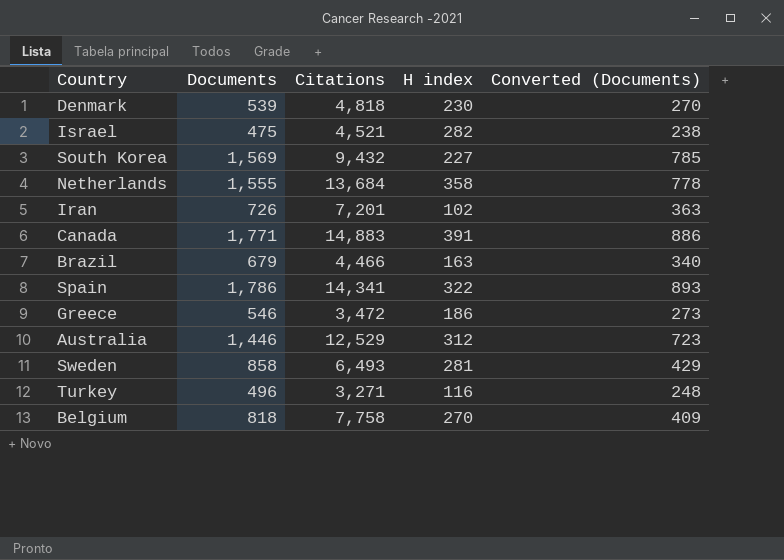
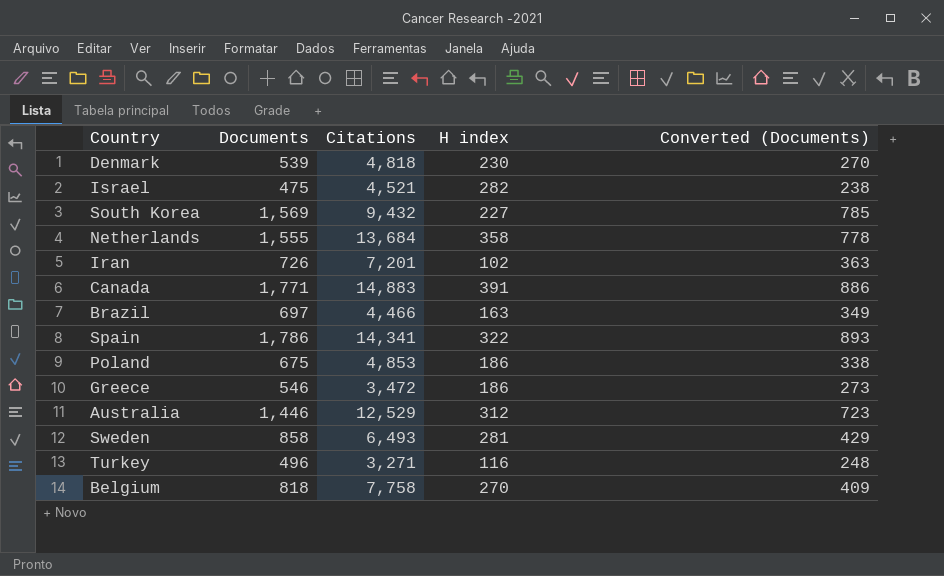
Brazil | Documents: 679 -> 697
Brazil | Converted (Documents): 340 -> 349
row Poland: none -> 675 | 4,853 | 186 | 338

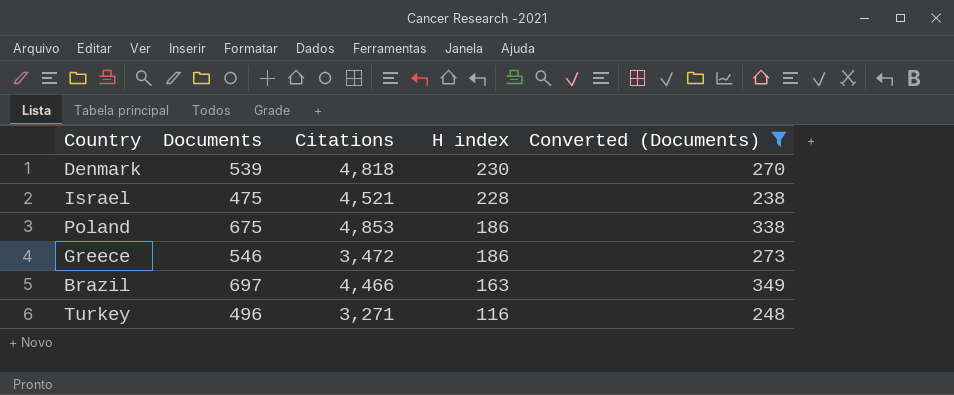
filter: none -> Converted (Documents) <= 349
row order: none -> H index descending
Israel | H index: 282 -> 228

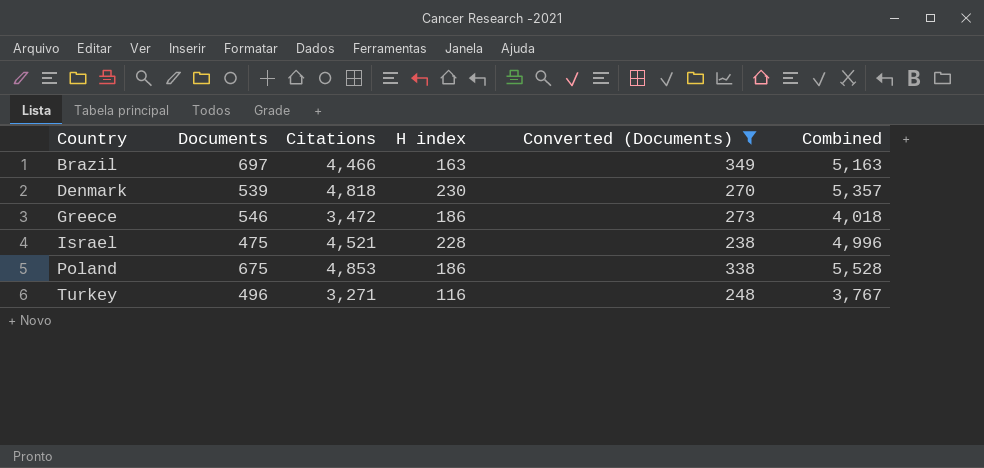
row order: H index descending -> Country ascending
column Combined | formula: none -> [Documents] + [Citations]

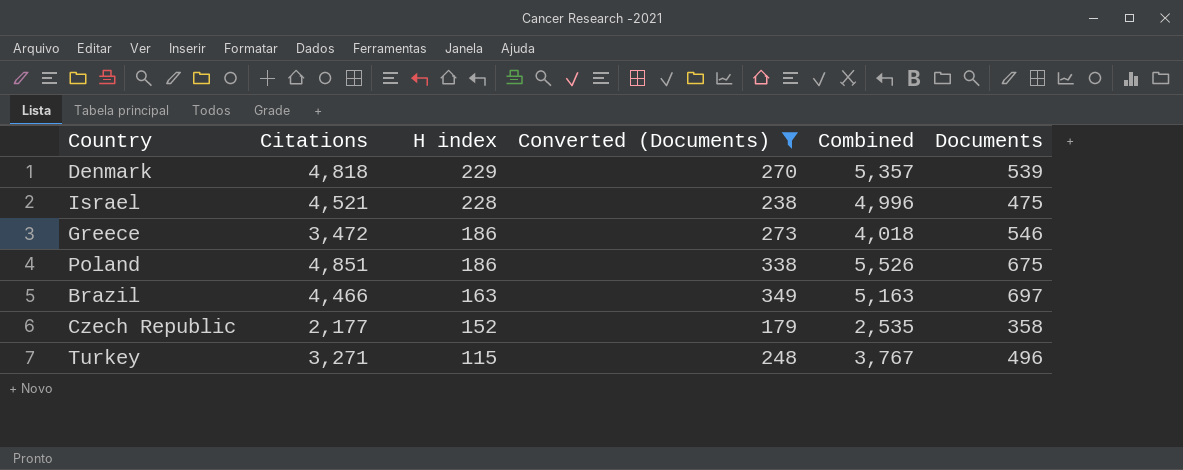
row order: Country ascending -> H index descending
column Documents | position: 2 -> 6
Denmark | H index: 230 -> 229
Poland | Citations: 4,853 -> 4,851
Poland | Combined: 5,528 -> 5,526
row Czech Republic: none -> 2,177 | 152 | 179 | 2,535 | 358
Turkey | H index: 116 -> 115

